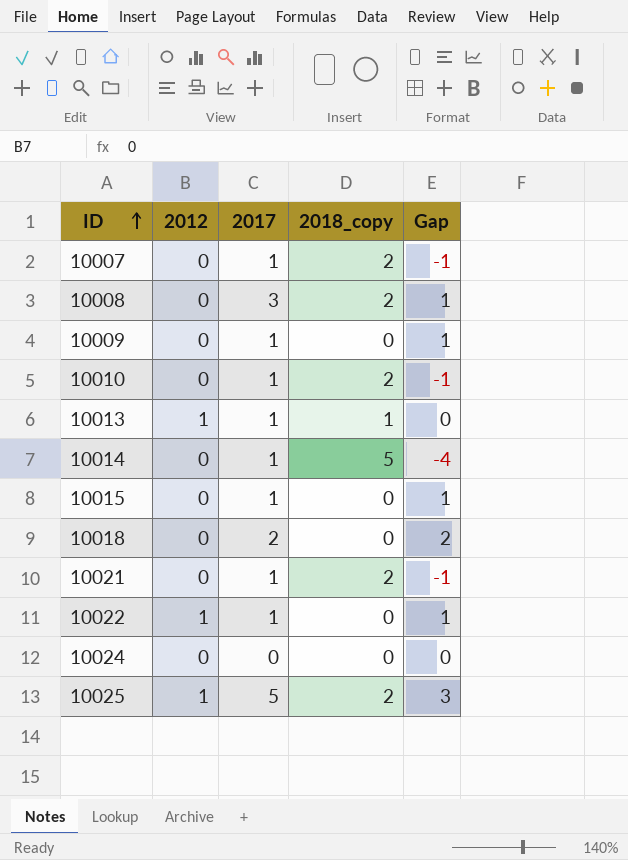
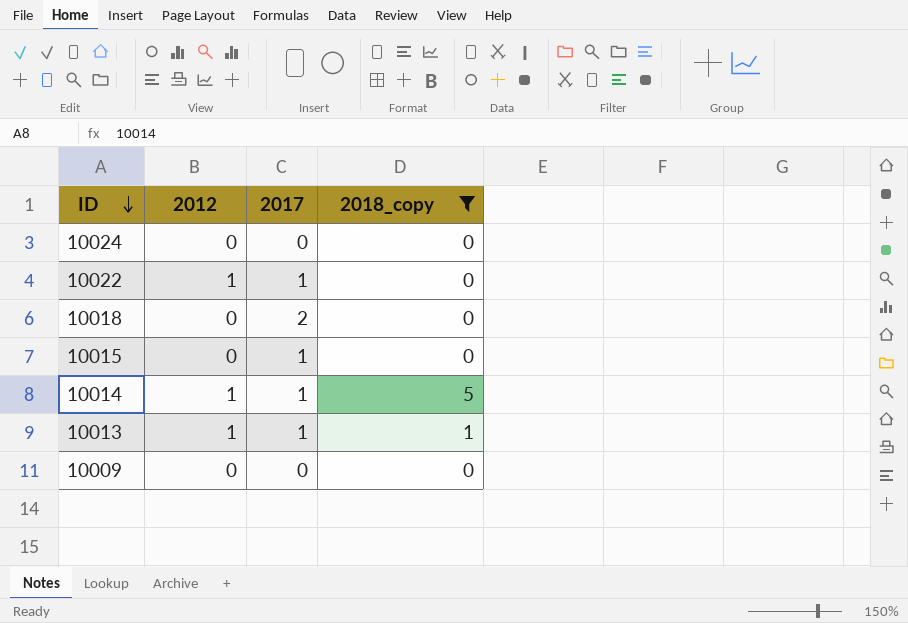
filter: none -> 2018_copy != 2
row order: ID ascending -> ID descending
column Gap | formula: [2017] - [2018_copy] -> none
10014 | 2012: 0 -> 1
10009 | 2017: 1 -> 0

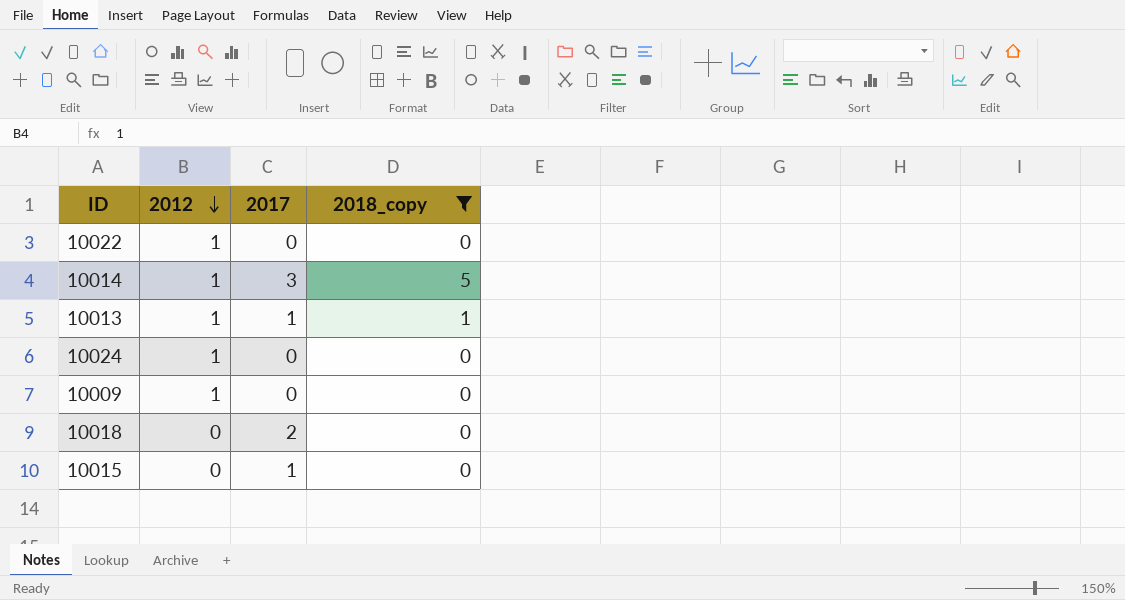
row order: ID descending -> 2012 descending
10022 | 2017: 1 -> 0
10014 | 2017: 1 -> 3
10024 | 2012: 0 -> 1
10009 | 2012: 0 -> 1

